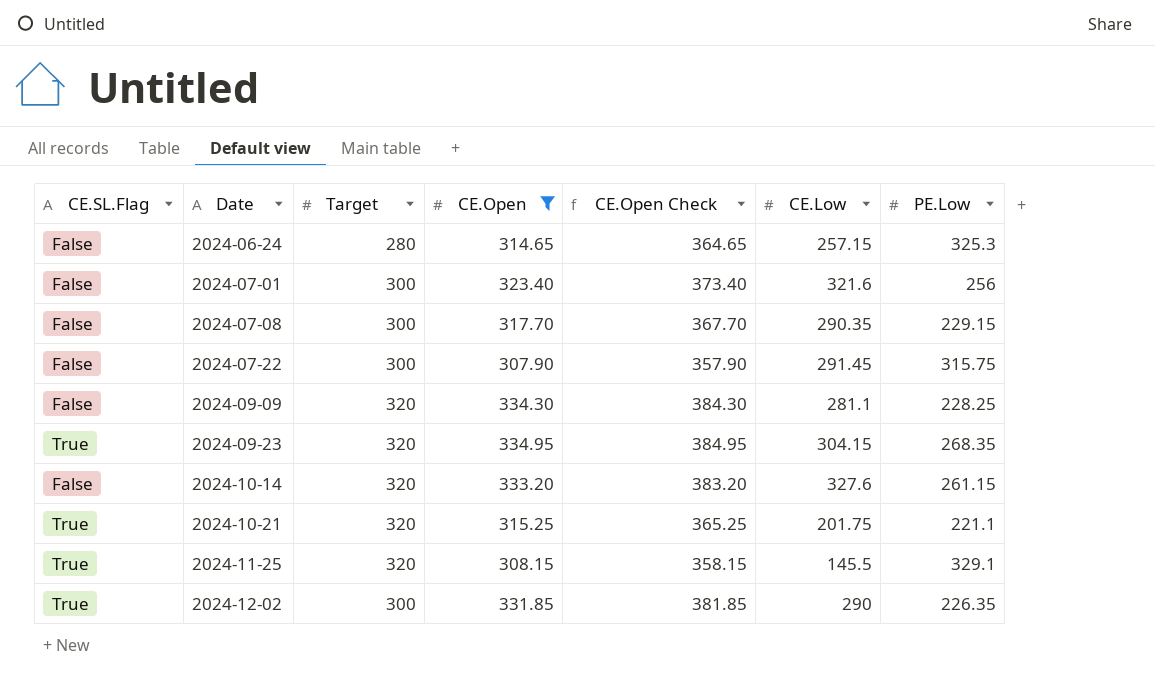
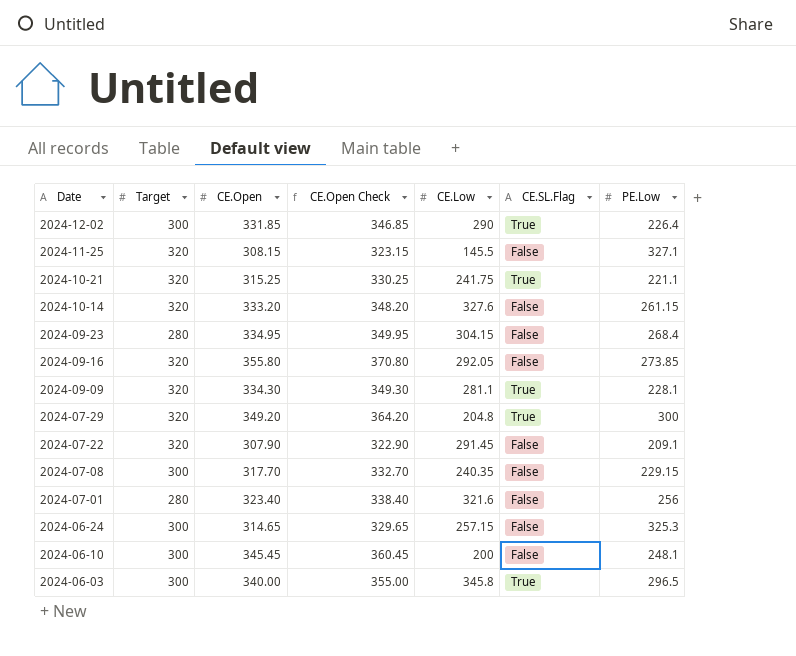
filter: CE.Open <= 334.95 -> none
row order: Date ascending -> Date descending
column CE.Open Check | formula: [CE.Open] + 50 -> [CE.Open] + 15
column CE.SL.Flag | position: 1 -> 6
2024-12-02 | PE.Low: 226.35 -> 226.4
2024-11-25 | CE.SL.Flag: True -> False
2024-11-25 | PE.Low: 329.1 -> 327.1
2024-10-21 | CE.Low: 201.75 -> 241.75
2024-09-23 | Target: 320 -> 280
2024-09-23 | CE.SL.Flag: True -> False
2024-09-23 | PE.Low: 268.35 -> 268.4
2024-09-09 | CE.SL.Flag: False -> True
2024-09-09 | PE.Low: 228.25 -> 228.1
2024-07-22 | Target: 300 -> 320
2024-07-22 | PE.Low: 315.75 -> 209.1
2024-07-08 | CE.Low: 290.35 -> 240.35
2024-07-01 | Target: 300 -> 280
2024-06-24 | Target: 280 -> 300

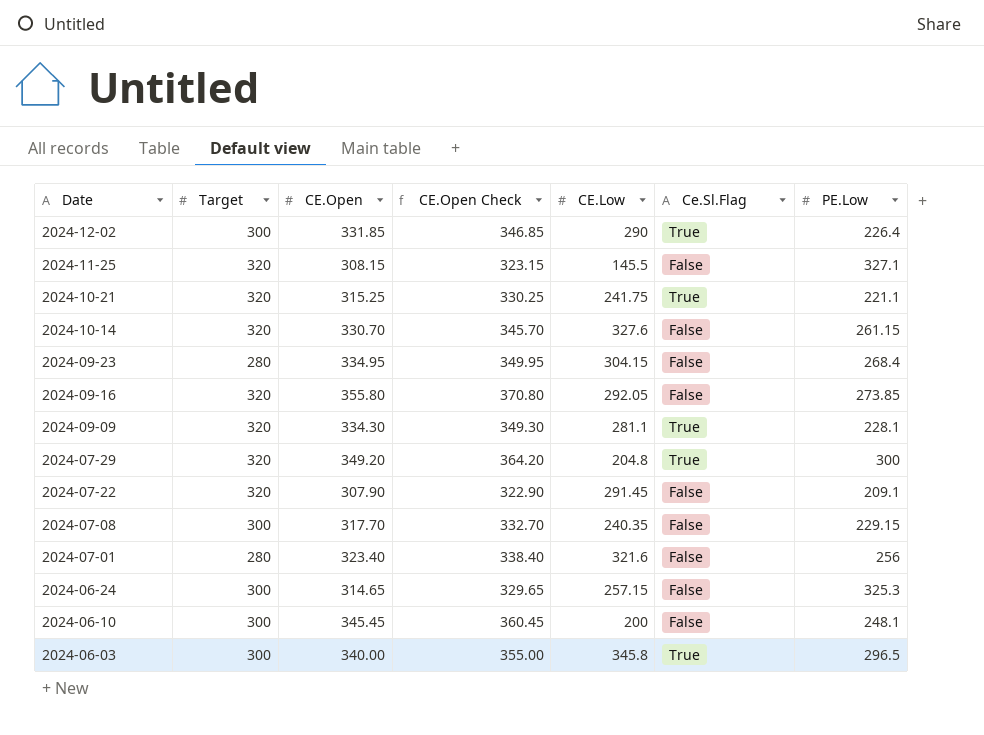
column name: CE.SL.Flag -> Ce.Sl.Flag
2024-10-14 | CE.Open: 333.20 -> 330.70
2024-10-14 | CE.Open Check: 348.20 -> 345.70

